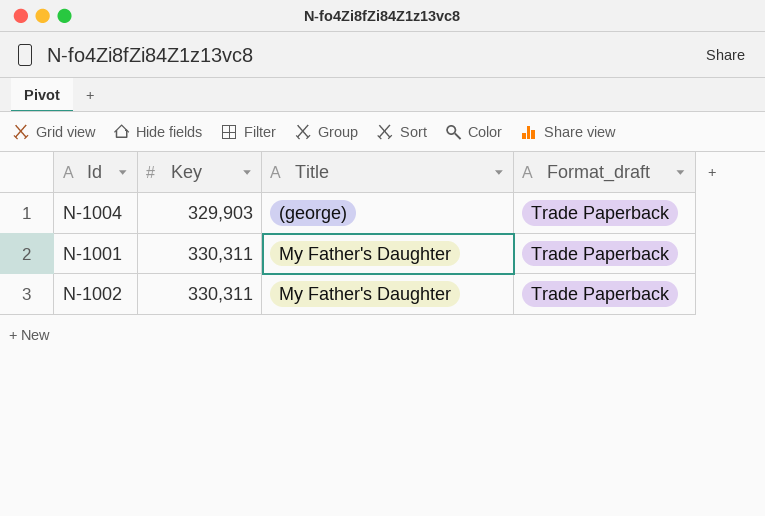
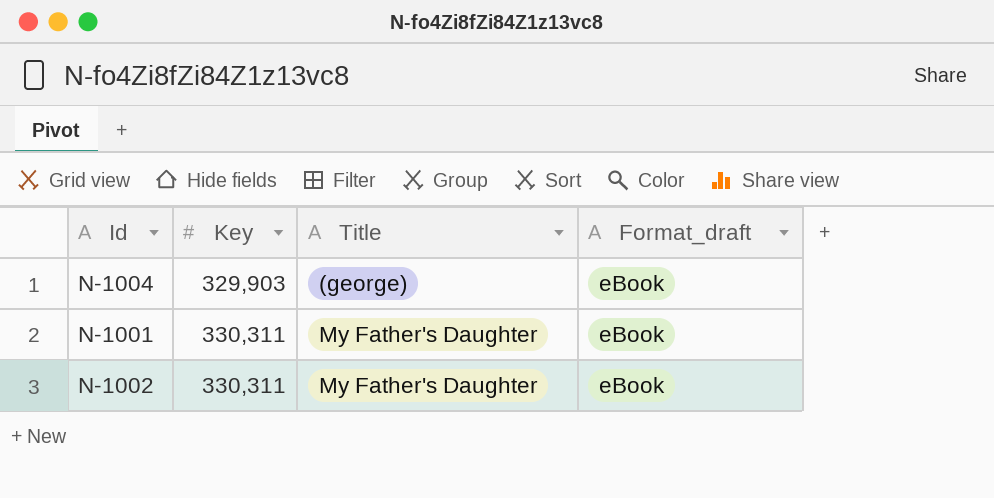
N-1004 | Format_draft: Trade Paperback -> eBook
N-1001 | Format_draft: Trade Paperback -> eBook
N-1002 | Format_draft: Trade Paperback -> eBook

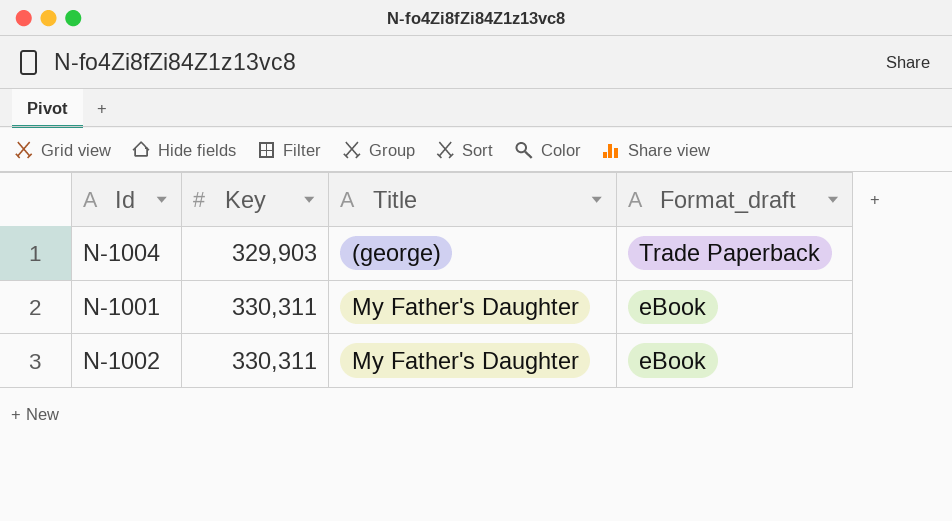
N-1004 | Format_draft: eBook -> Trade Paperback

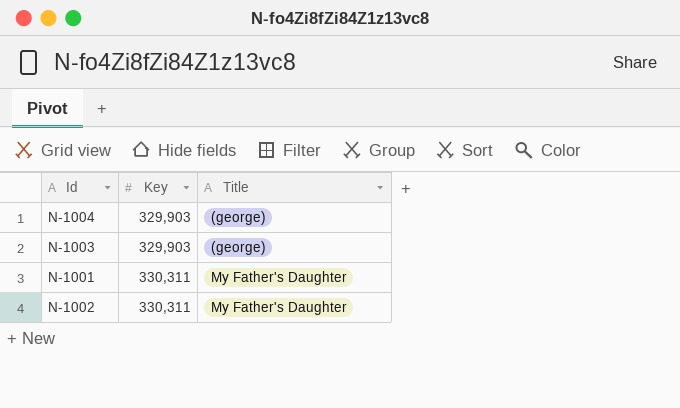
column Format_draft | position: 4 -> none
row N-1003: none -> 329,903 | (george)

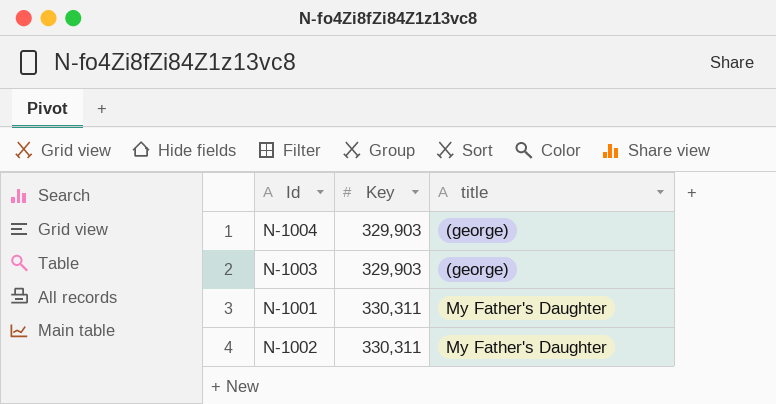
column name: Title -> title

